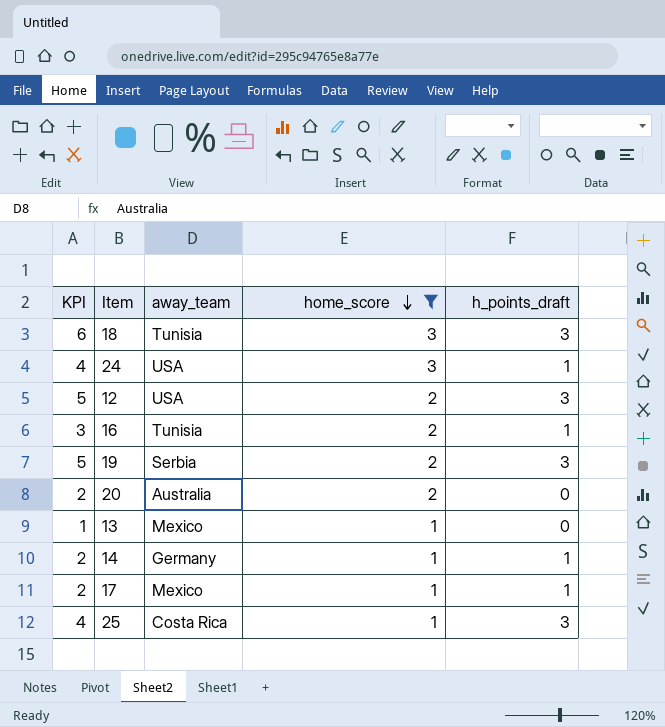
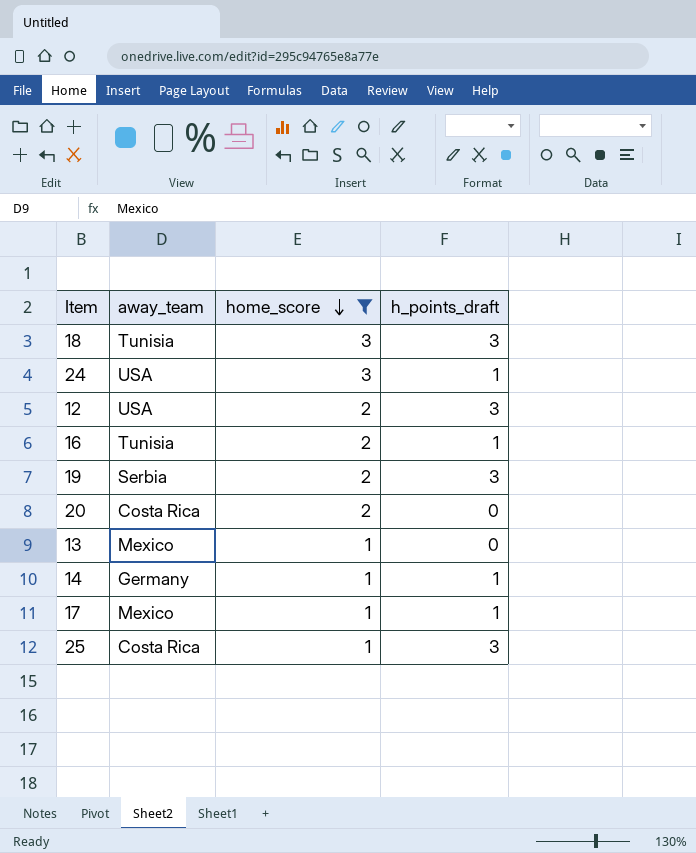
column KPI | formula: [home_score] + [h_points_draft] -> none
20 | away_team: Australia -> Costa Rica

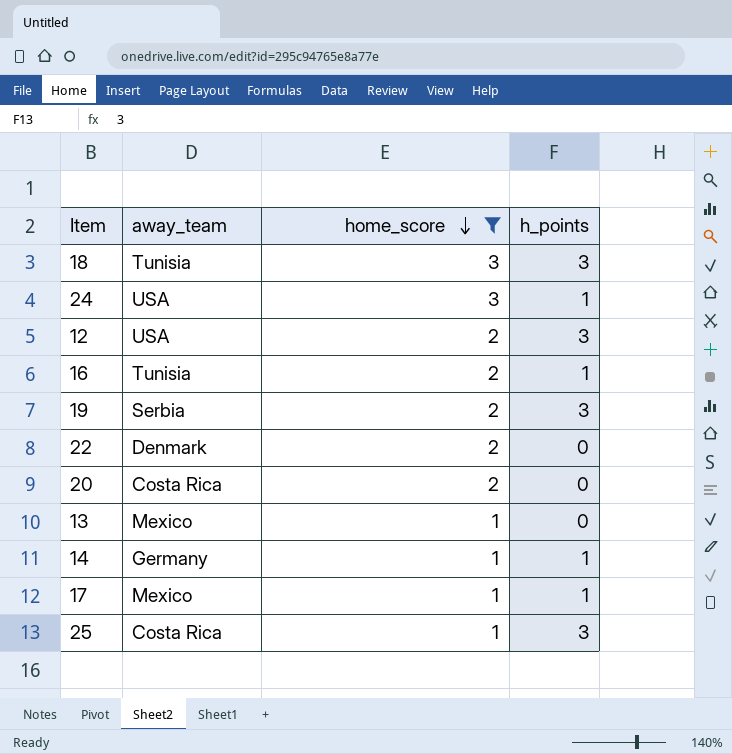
column name: h_points_draft -> h_points
row 22: none -> Denmark | 2 | 0

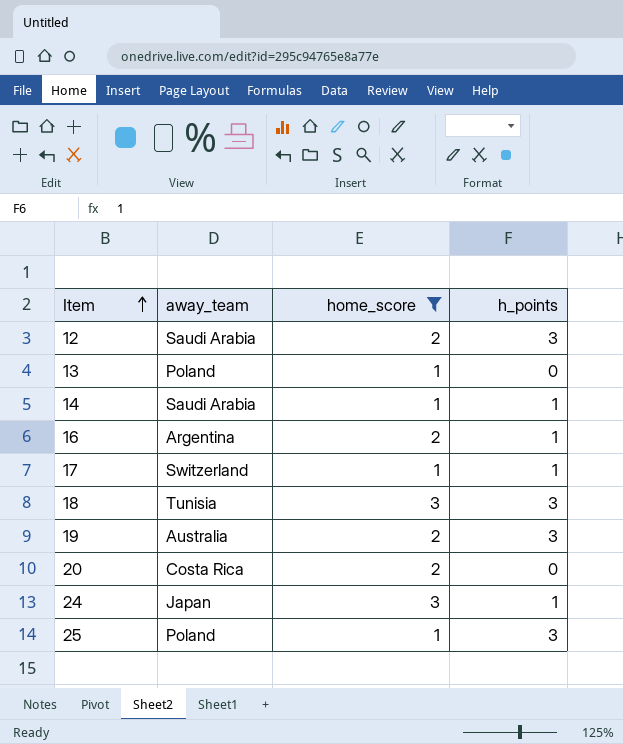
row order: home_score descending -> Item ascending
row 22: Denmark | 2 | 0 -> none
12 | away_team: USA -> Saudi Arabia
13 | away_team: Mexico -> Poland
14 | away_team: Germany -> Saudi Arabia
16 | away_team: Tunisia -> Argentina
17 | away_team: Mexico -> Switzerland
19 | away_team: Serbia -> Australia
24 | away_team: USA -> Japan
25 | away_team: Costa Rica -> Poland

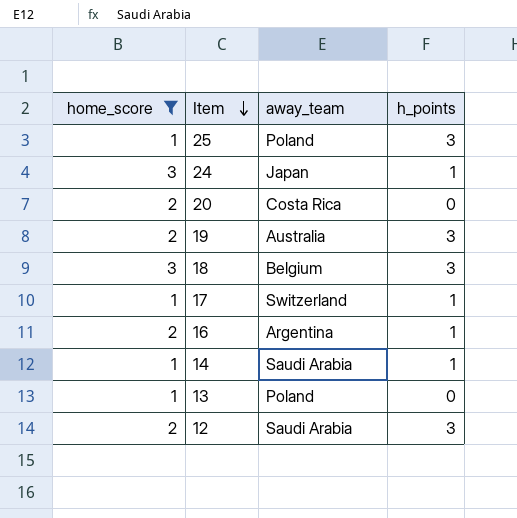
row order: Item ascending -> Item descending
column home_score | position: 3 -> 1
18 | away_team: Tunisia -> Belgium

